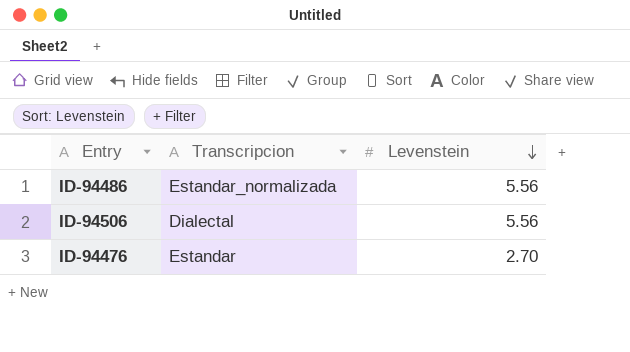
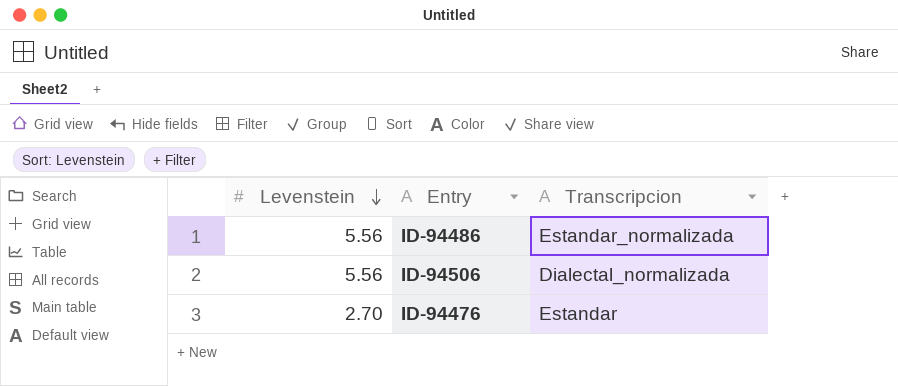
column Levenstein | position: 3 -> 1
ID-94506 | Transcripcion: Dialectal -> Dialectal_normalizada

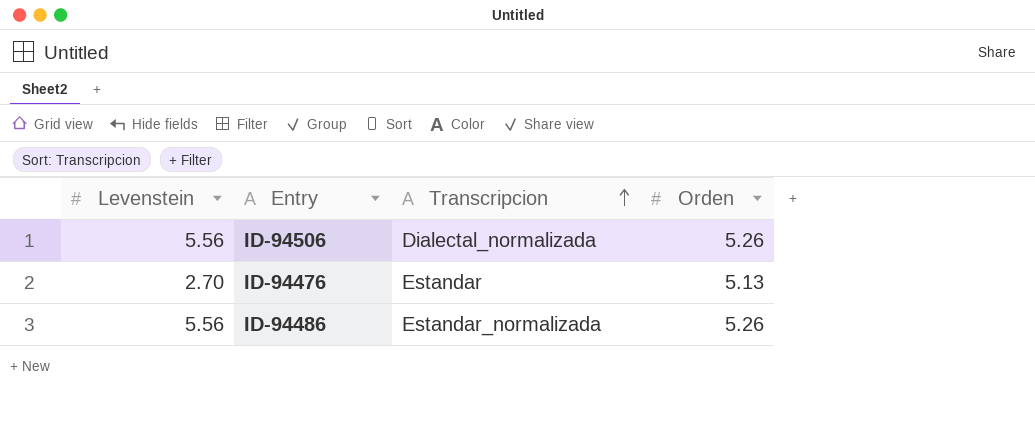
row order: Levenstein descending -> Transcripcion ascending
column Orden | position: none -> 4

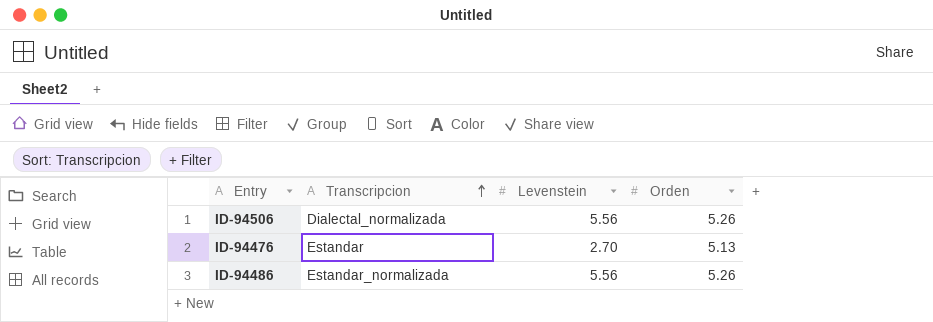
column Levenstein | position: 1 -> 3

